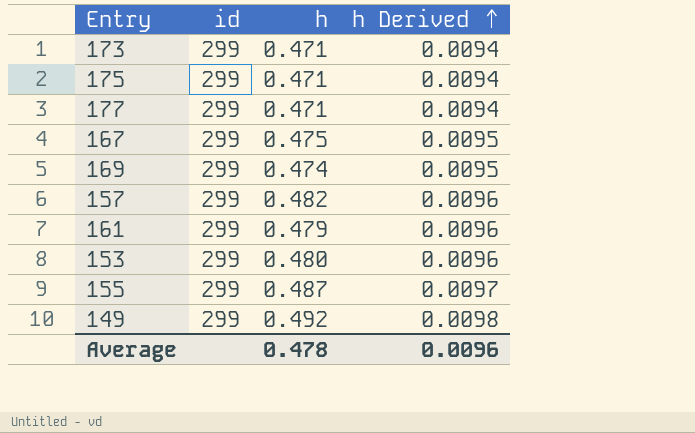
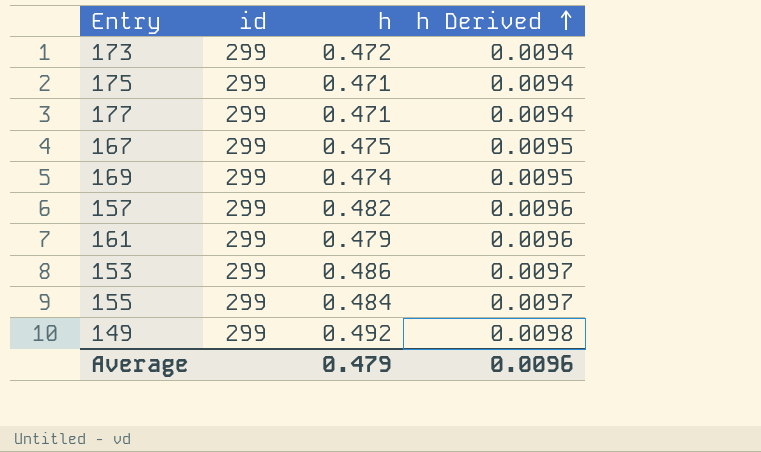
173 | h: 0.471 -> 0.472
153 | h: 0.480 -> 0.486
153 | h Derived: 0.0096 -> 0.0097
155 | h: 0.487 -> 0.484
Average | h: 0.478 -> 0.479

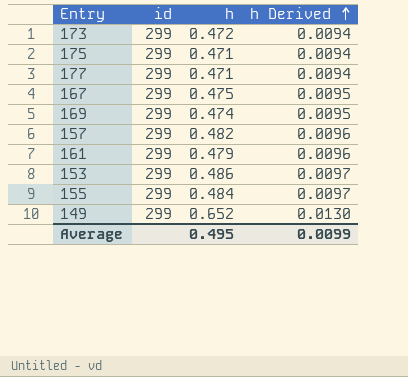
149 | h: 0.492 -> 0.652
149 | h Derived: 0.0098 -> 0.0130
Average | h: 0.479 -> 0.495
Average | h Derived: 0.0096 -> 0.0099

